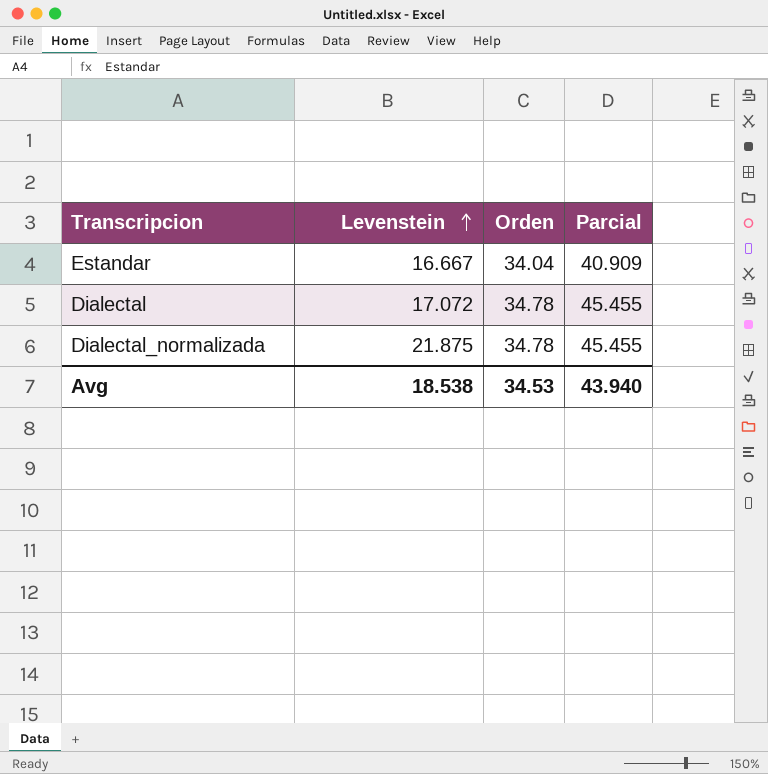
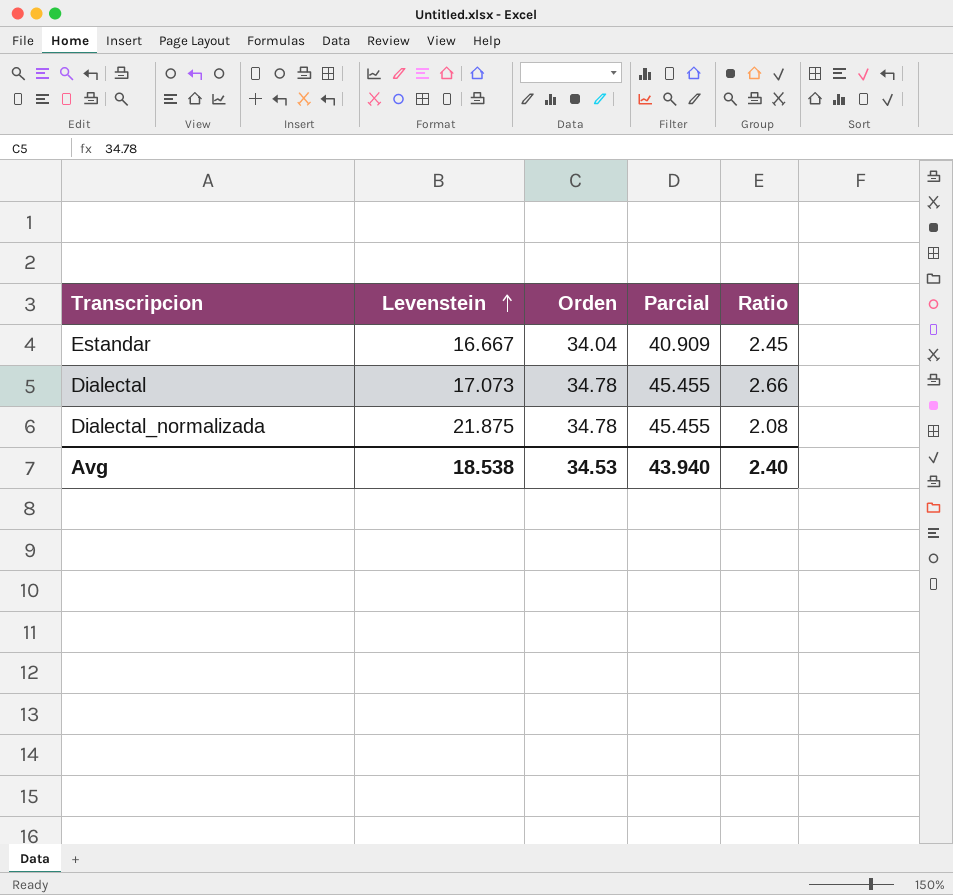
column Ratio | formula: none -> [Parcial] / [Levenstein]
Dialectal | Levenstein: 17.072 -> 17.073

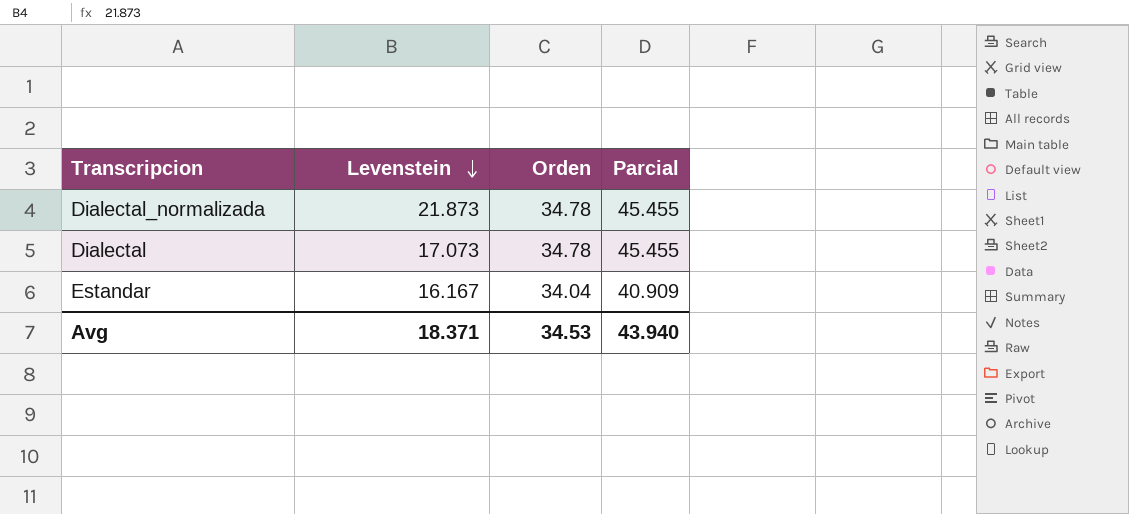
row order: Levenstein ascending -> Levenstein descending
column Ratio | formula: [Parcial] / [Levenstein] -> none
Dialectal_normalizada | Levenstein: 21.875 -> 21.873
Estandar | Levenstein: 16.667 -> 16.167
Avg | Levenstein: 18.538 -> 18.371

